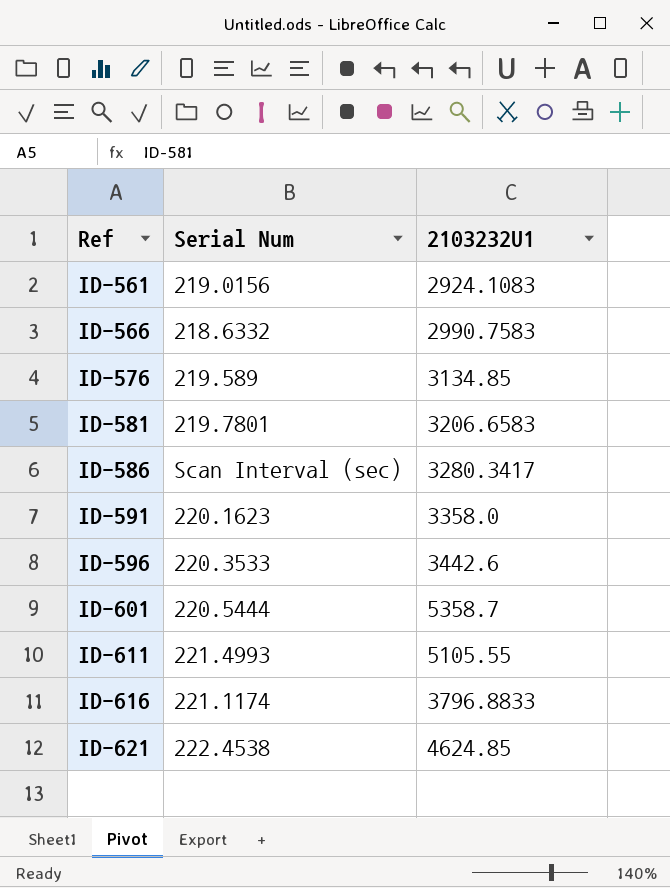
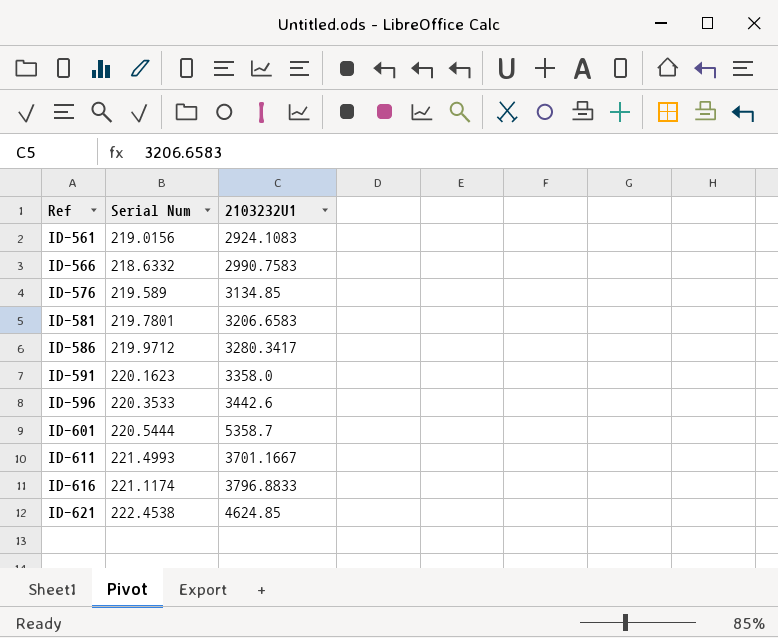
ID-586 | Serial Num: Scan Interval (sec) -> 219.9712
ID-611 | 2103232U1: 5105.55 -> 3701.1667

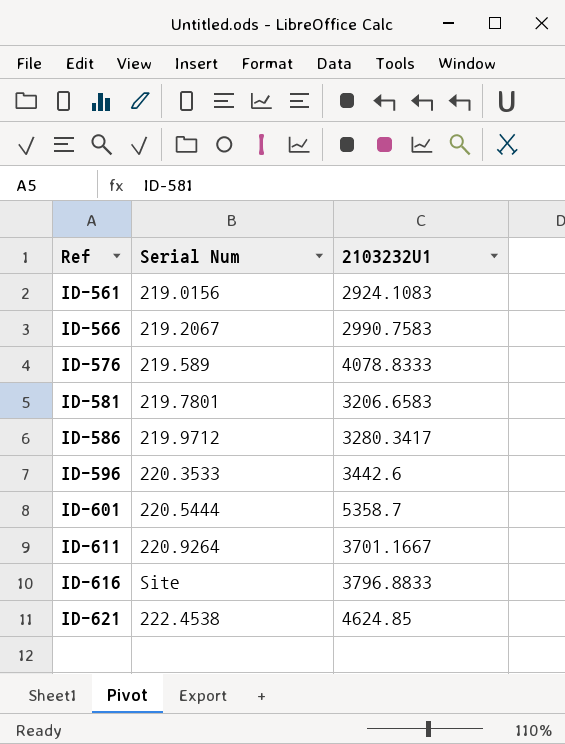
row ID-591: 220.1623 | 3358.0 -> none
ID-566 | Serial Num: 218.6332 -> 219.2067
ID-576 | 2103232U1: 3134.85 -> 4078.8333
ID-611 | Serial Num: 221.4993 -> 220.9264
ID-616 | Serial Num: 221.1174 -> Site

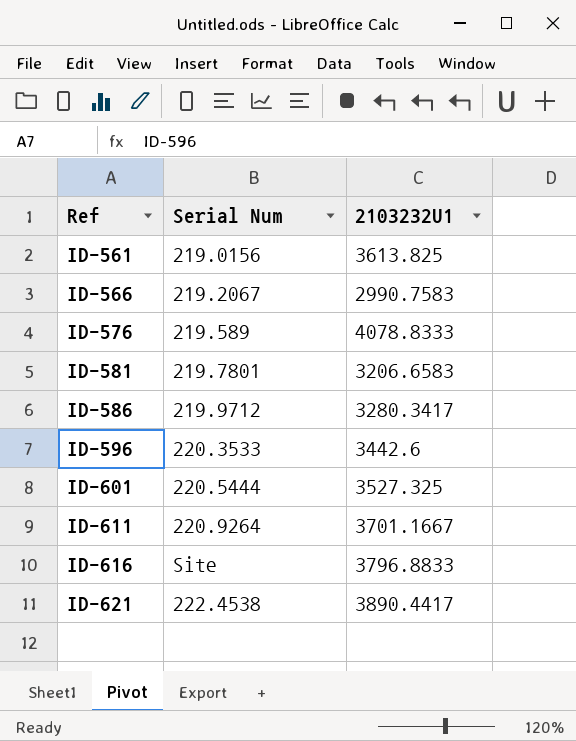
ID-561 | 2103232U1: 2924.1083 -> 3613.825
ID-601 | 2103232U1: 5358.7 -> 3527.325
ID-621 | 2103232U1: 4624.85 -> 3890.4417

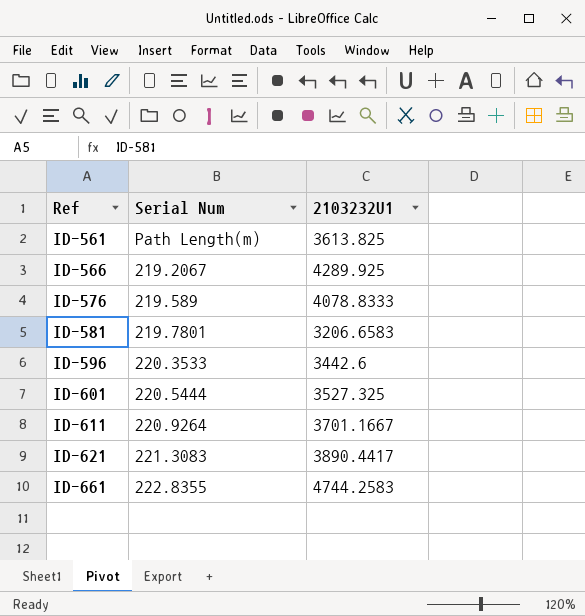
row ID-586: 219.9712 | 3280.3417 -> none
row ID-616: Site | 3796.8833 -> none
ID-561 | Serial Num: 219.0156 -> Path Length(m)
ID-566 | 2103232U1: 2990.7583 -> 4289.925
ID-621 | Serial Num: 222.4538 -> 221.3083
row ID-661: none -> 222.8355 | 4744.2583

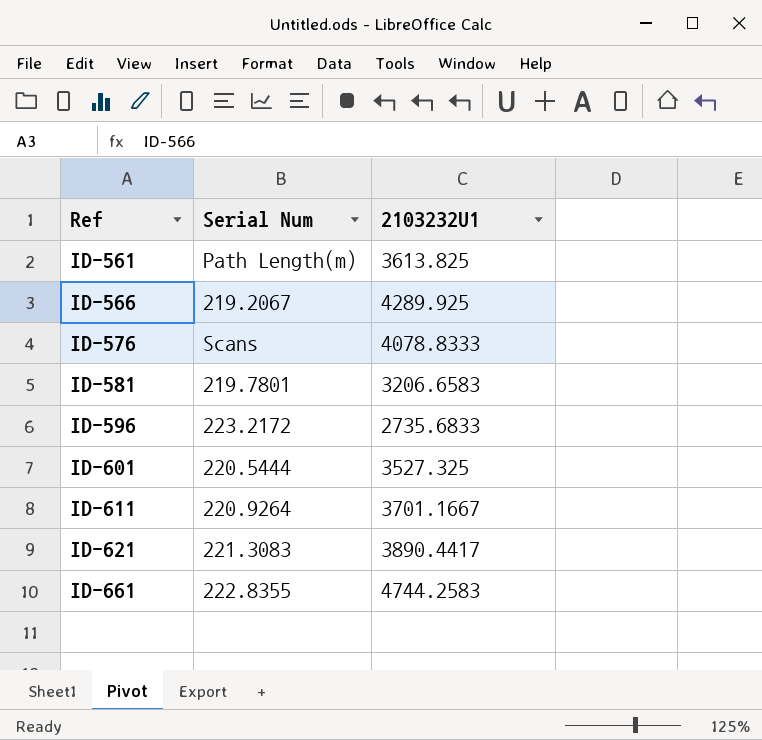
ID-576 | Serial Num: 219.589 -> Scans
ID-596 | Serial Num: 220.3533 -> 223.2172
ID-596 | 2103232U1: 3442.6 -> 2735.6833

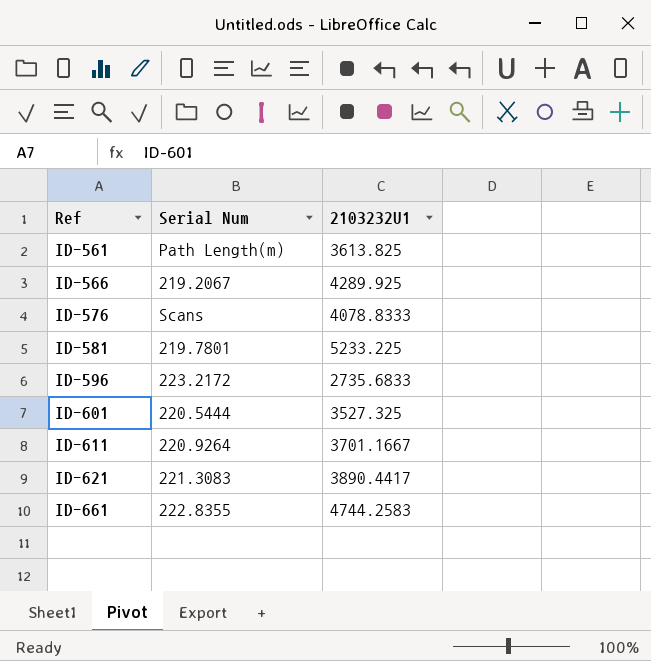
ID-581 | 2103232U1: 3206.6583 -> 5233.225

